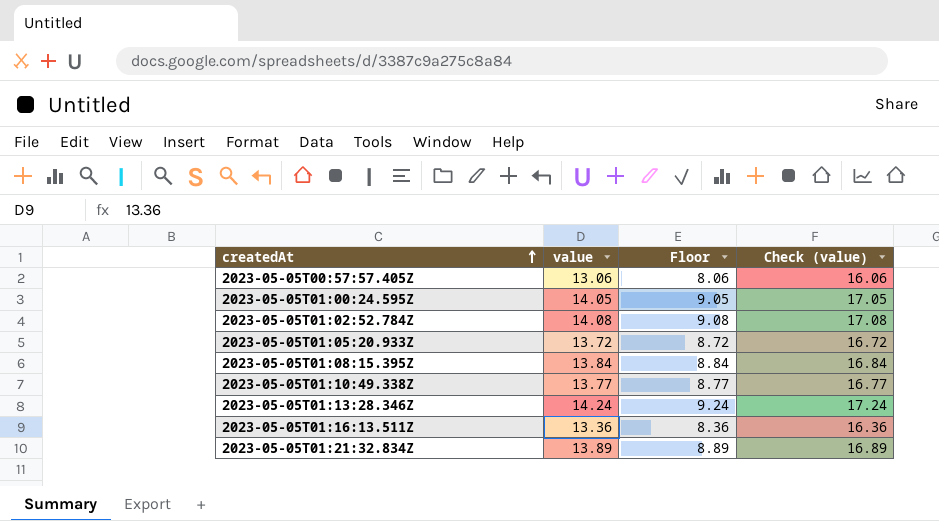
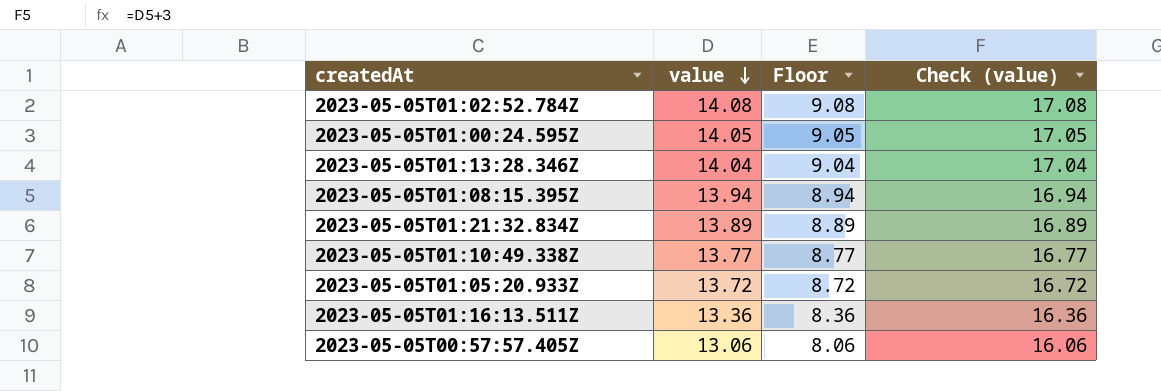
row order: createdAt ascending -> value descending
2023-05-05T01:13:28.346Z | value: 14.24 -> 14.04
2023-05-05T01:13:28.346Z | Floor: 9.24 -> 9.04
2023-05-05T01:13:28.346Z | Check (value): 17.24 -> 17.04
2023-05-05T01:08:15.395Z | value: 13.84 -> 13.94
2023-05-05T01:08:15.395Z | Floor: 8.84 -> 8.94
2023-05-05T01:08:15.395Z | Check (value): 16.84 -> 16.94

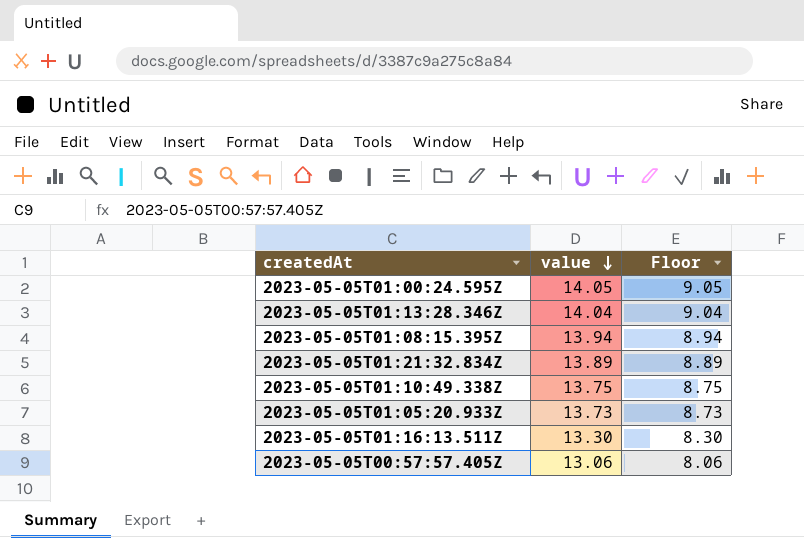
column Check (value) | formula: [value] + 3 -> none
row 2023-05-05T01:02:52.784Z: 14.08 | 9.08 | 17.08 -> none
2023-05-05T01:10:49.338Z | value: 13.77 -> 13.75
2023-05-05T01:10:49.338Z | Floor: 8.77 -> 8.75
2023-05-05T01:05:20.933Z | value: 13.72 -> 13.73
2023-05-05T01:05:20.933Z | Floor: 8.72 -> 8.73
2023-05-05T01:16:13.511Z | value: 13.36 -> 13.30
2023-05-05T01:16:13.511Z | Floor: 8.36 -> 8.30

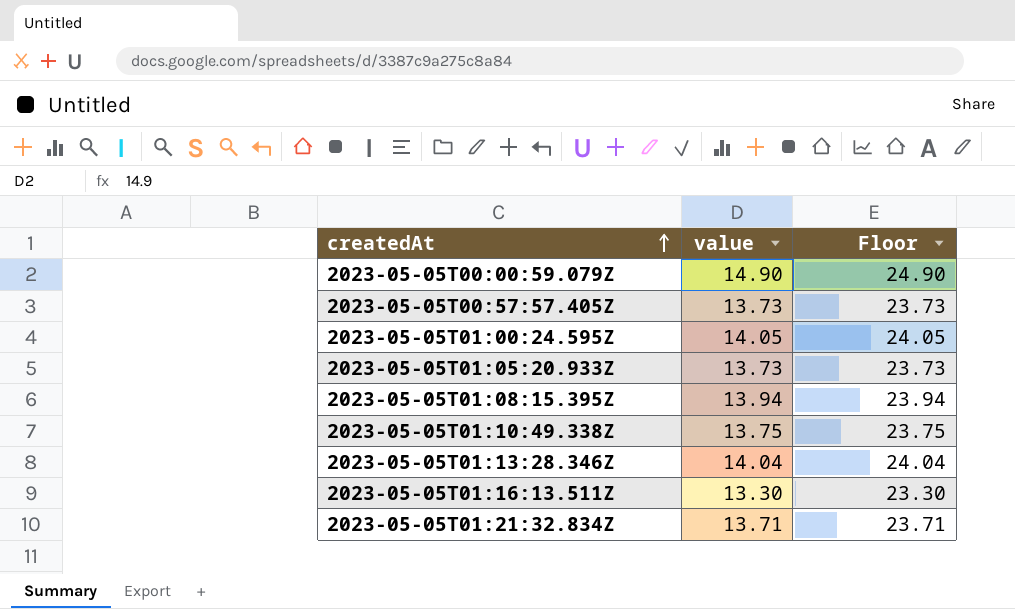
row order: value descending -> createdAt ascending
column Floor | formula: [value] - 5 -> [value] + 10
row 2023-05-05T00:00:59.079Z: none -> 14.90 | 24.90
2023-05-05T00:57:57.405Z | value: 13.06 -> 13.73
2023-05-05T01:21:32.834Z | value: 13.89 -> 13.71

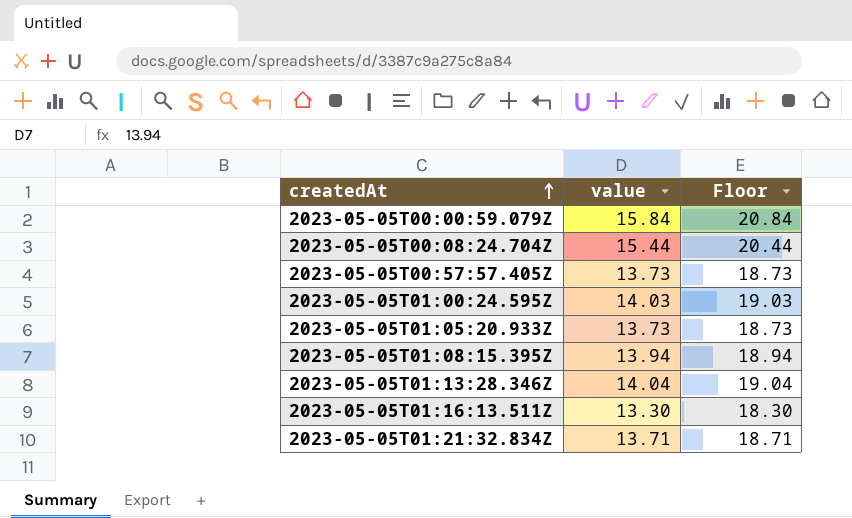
column Floor | formula: [value] + 10 -> [value] + 5
row 2023-05-05T01:10:49.338Z: 13.75 | 23.75 -> none
2023-05-05T00:00:59.079Z | value: 14.90 -> 15.84
row 2023-05-05T00:08:24.704Z: none -> 15.44 | 20.44
2023-05-05T01:00:24.595Z | value: 14.05 -> 14.03

